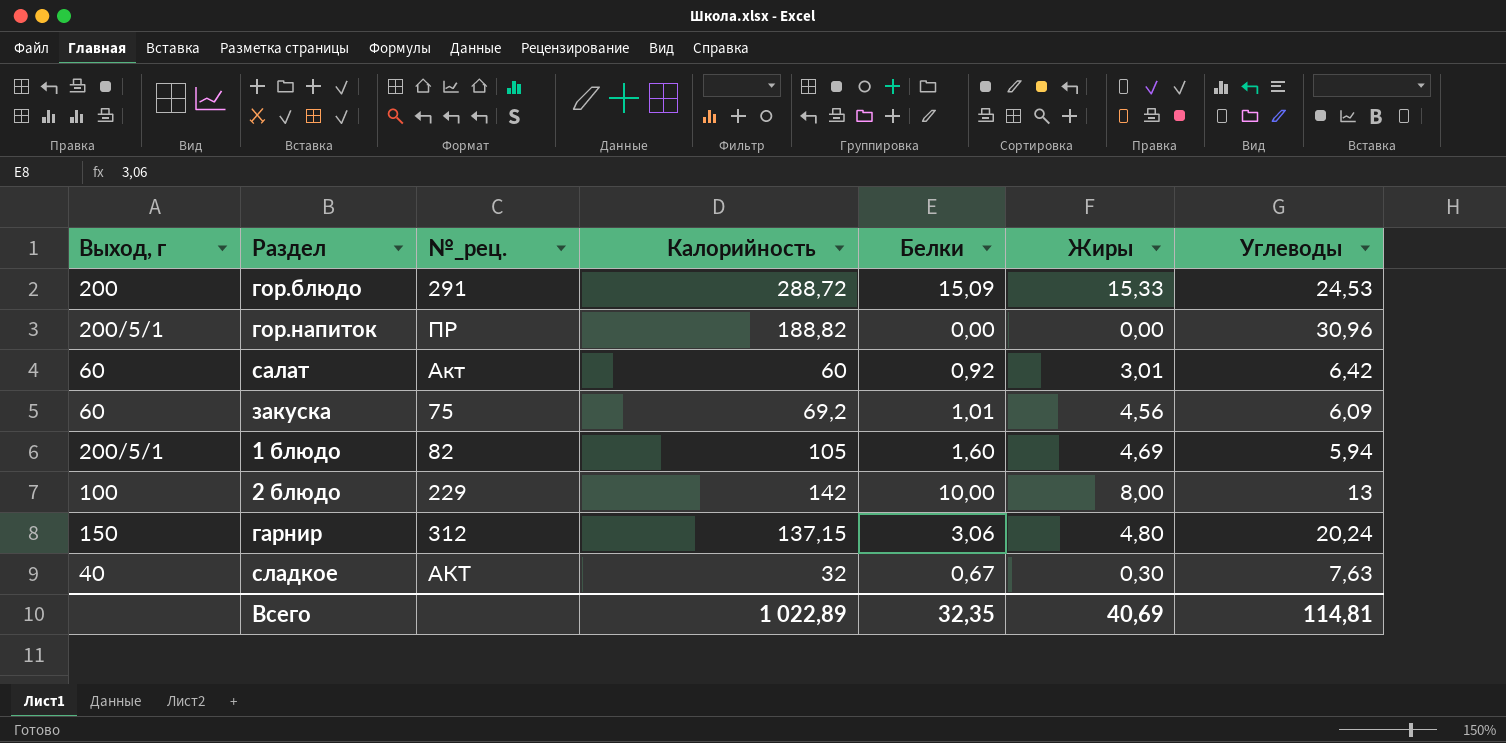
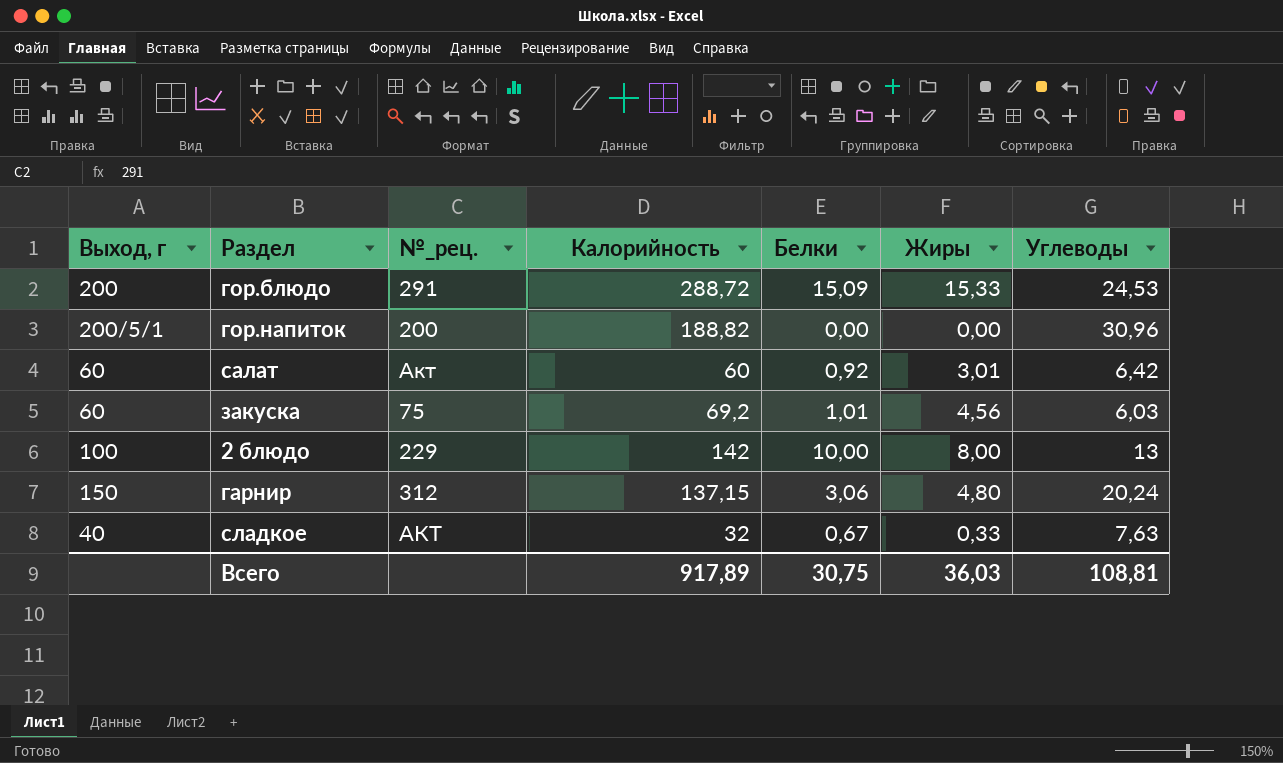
row 1 блюдо: 200/5/1 | 82 | 105 | 1,60 | 4,69 | 5,94 -> none
гор.напиток | №_рец.: ПР -> 200
закуска | Углеводы: 6,09 -> 6,03
сладкое | Жиры: 0,30 -> 0,33
Всего | Калорийность: 1 022,89 -> 917,89
Всего | Белки: 32,35 -> 30,75
Всего | Жиры: 40,69 -> 36,03
Всего | Углеводы: 114,81 -> 108,81

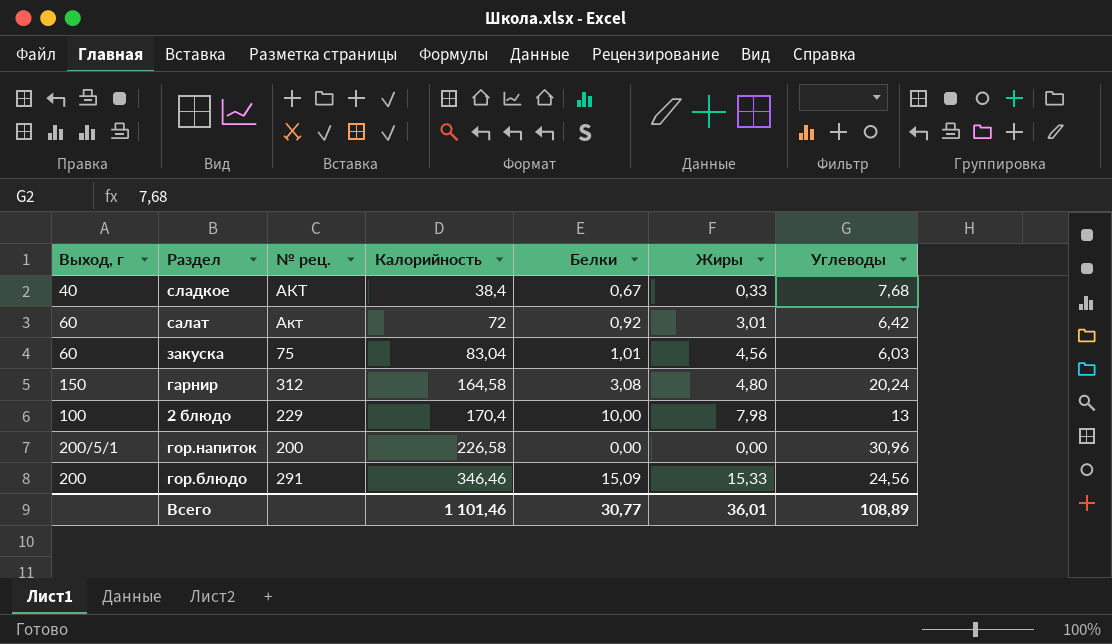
row order: none -> Калорийность ascending
column name: №_рец. -> № рец.
сладкое | Калорийность: 32 -> 38,4
сладкое | Углеводы: 7,63 -> 7,68
салат | Калорийность: 60 -> 72
закуска | Калорийность: 69,2 -> 83,04
гарнир | Калорийность: 137,15 -> 164,58
гарнир | Белки: 3,06 -> 3,08
2 блюдо | Калорийность: 142 -> 170,4
2 блюдо | Жиры: 8,00 -> 7,98
гор.напиток | Калорийность: 188,82 -> 226,58
гор.блюдо | Калорийность: 288,72 -> 346,46
гор.блюдо | Углеводы: 24,53 -> 24,56
Всего | Калорийность: 917,89 -> 1 101,46
Всего | Белки: 30,75 -> 30,77
Всего | Жиры: 36,03 -> 36,01
Всего | Углеводы: 108,81 -> 108,89

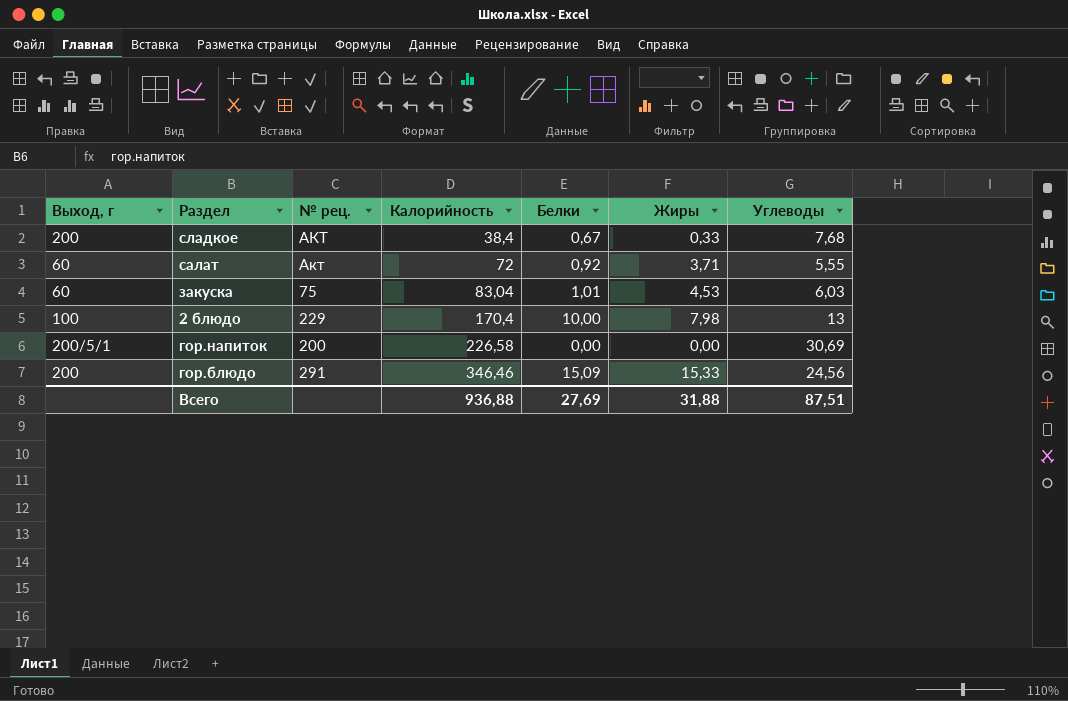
row гарнир: 150 | 312 | 164,58 | 3,08 | 4,80 | 20,24 -> none
сладкое | Выход, г: 40 -> 200
салат | Жиры: 3,01 -> 3,71
салат | Углеводы: 6,42 -> 5,55
закуска | Жиры: 4,56 -> 4,53
гор.напиток | Углеводы: 30,96 -> 30,69
Всего | Калорийность: 1 101,46 -> 936,88
Всего | Белки: 30,77 -> 27,69
Всего | Жиры: 36,01 -> 31,88
Всего | Углеводы: 108,89 -> 87,51

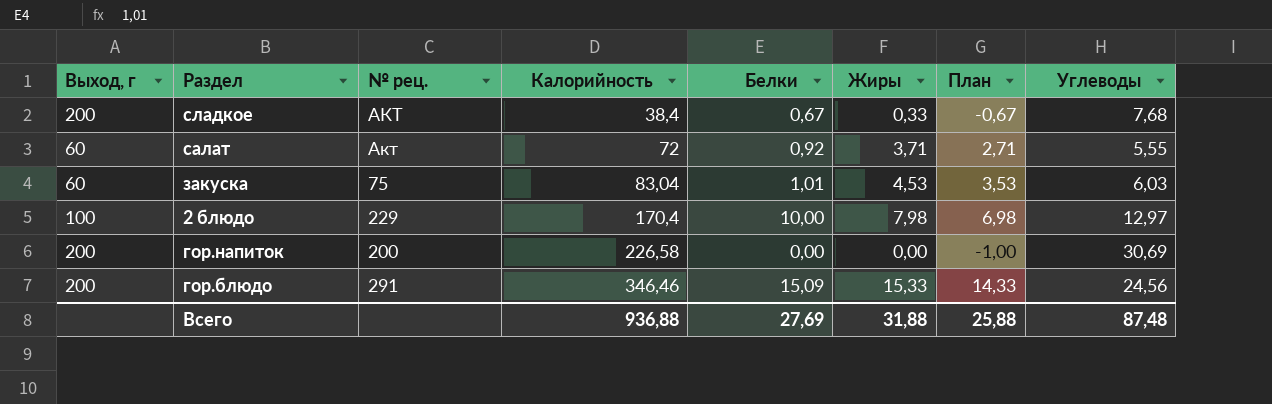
column План | formula: none -> [Жиры] - 1
2 блюдо | Углеводы: 13 -> 12,97
гор.напиток | Выход, г: 200/5/1 -> 200
Всего | Углеводы: 87,51 -> 87,48

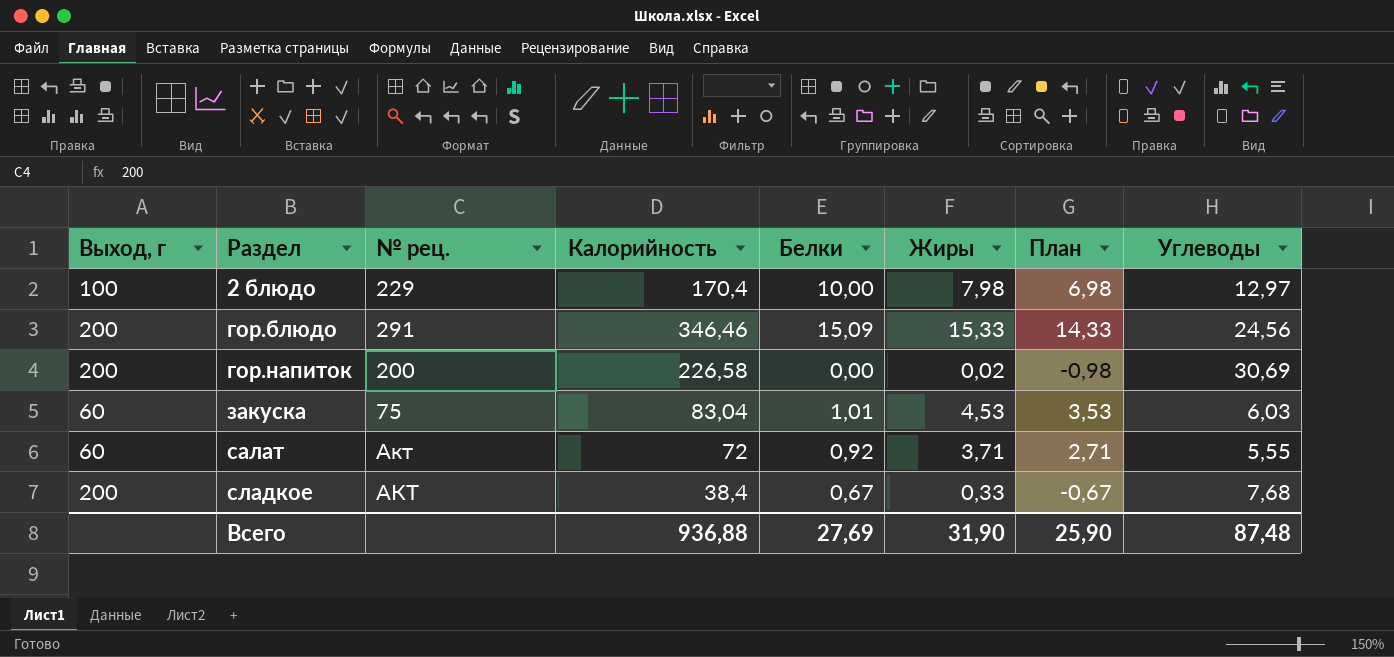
row order: Калорийность ascending -> Раздел ascending
гор.напиток | Жиры: 0,00 -> 0,02
гор.напиток | План: -1,00 -> -0,98
Всего | Жиры: 31,88 -> 31,90
Всего | План: 25,88 -> 25,90

